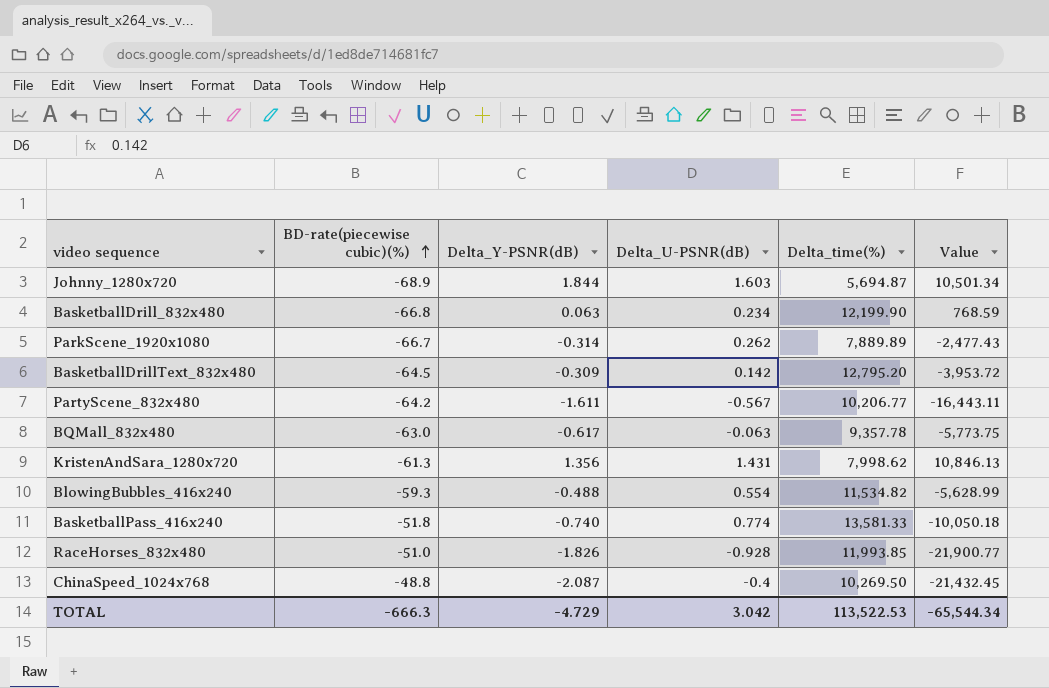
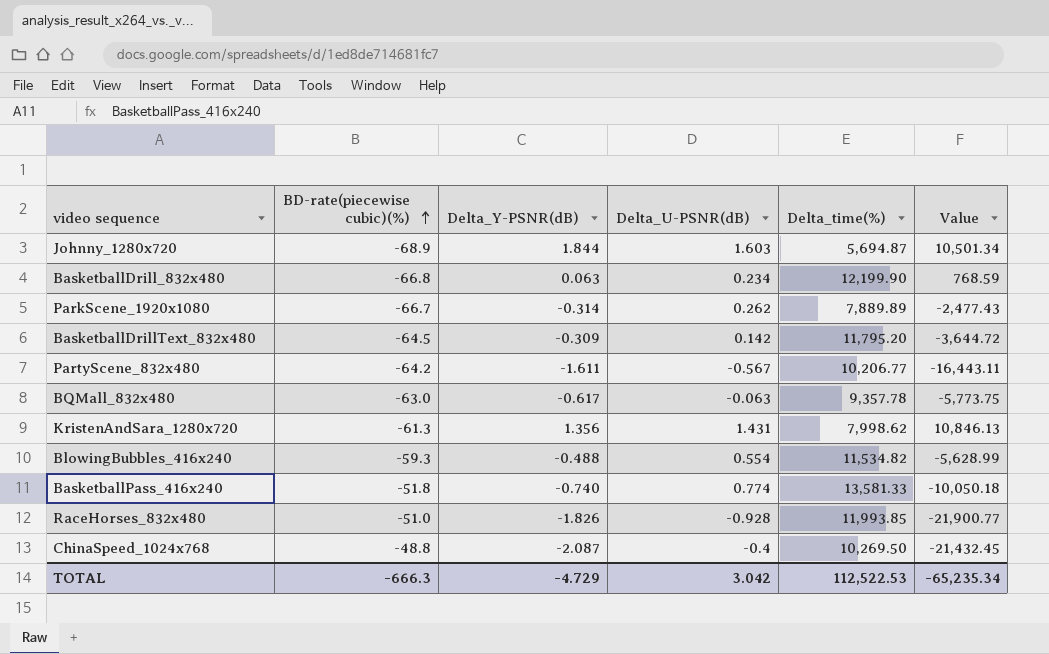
BasketballDrillText_832x480 | Delta_time(%): 12,795.20 -> 11,795.20
BasketballDrillText_832x480 | Value: -3,953.72 -> -3,644.72
TOTAL | Delta_time(%): 113,522.53 -> 112,522.53
TOTAL | Value: -65,544.34 -> -65,235.34

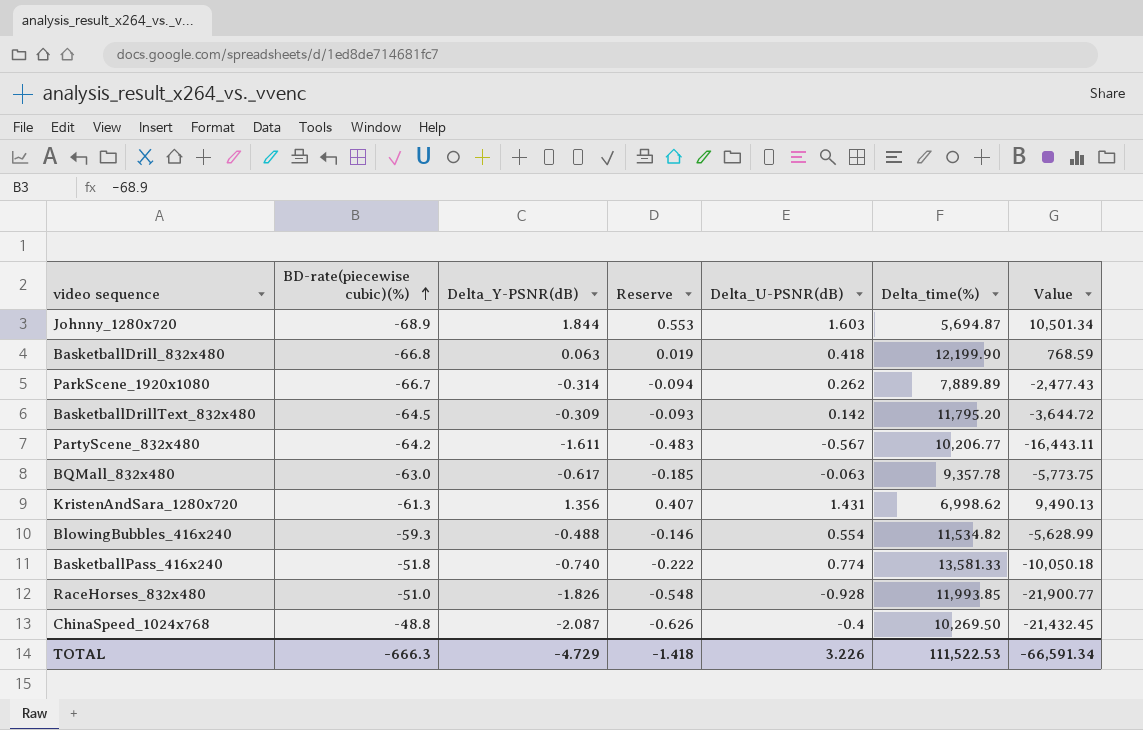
column Reserve | formula: none -> [Delta_Y-PSNR(dB)] * 0.3
BasketballDrill_832x480 | Delta_U-PSNR(dB): 0.234 -> 0.418
KristenAndSara_1280x720 | Delta_time(%): 7,998.62 -> 6,998.62
KristenAndSara_1280x720 | Value: 10,846.13 -> 9,490.13
TOTAL | Delta_U-PSNR(dB): 3.042 -> 3.226
TOTAL | Delta_time(%): 112,522.53 -> 111,522.53
TOTAL | Value: -65,235.34 -> -66,591.34

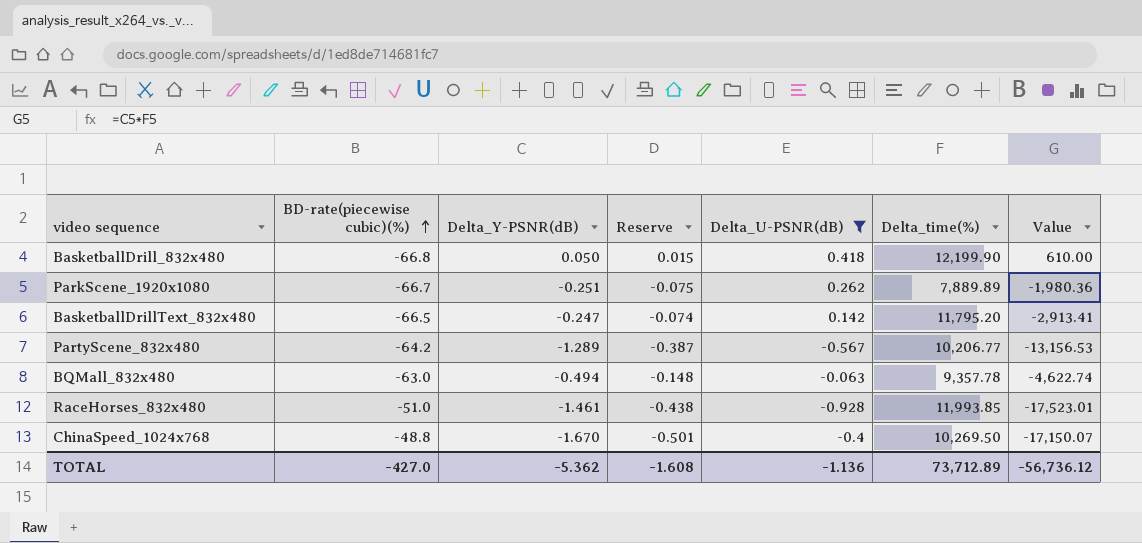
filter: none -> Delta_U-PSNR(dB) <= 0.418
BasketballDrill_832x480 | Delta_Y-PSNR(dB): 0.063 -> 0.050
BasketballDrill_832x480 | Reserve: 0.019 -> 0.015
BasketballDrill_832x480 | Value: 768.59 -> 610.00
ParkScene_1920x1080 | Delta_Y-PSNR(dB): -0.314 -> -0.251
ParkScene_1920x1080 | Reserve: -0.094 -> -0.075
ParkScene_1920x1080 | Value: -2,477.43 -> -1,980.36
BasketballDrillText_832x480 | BD-rate(piecewise cubic)(%): -64.5 -> -66.5
BasketballDrillText_832x480 | Delta_Y-PSNR(dB): -0.309 -> -0.247
BasketballDrillText_832x480 | Reserve: -0.093 -> -0.074
BasketballDrillText_832x480 | Value: -3,644.72 -> -2,913.41
PartyScene_832x480 | Delta_Y-PSNR(dB): -1.611 -> -1.289
PartyScene_832x480 | Reserve: -0.483 -> -0.387
PartyScene_832x480 | Value: -16,443.11 -> -13,156.53
BQMall_832x480 | Delta_Y-PSNR(dB): -0.617 -> -0.494
BQMall_832x480 | Reserve: -0.185 -> -0.148
BQMall_832x480 | Value: -5,773.75 -> -4,622.74
RaceHorses_832x480 | Delta_Y-PSNR(dB): -1.826 -> -1.461
RaceHorses_832x480 | Reserve: -0.548 -> -0.438
RaceHorses_832x480 | Value: -21,900.77 -> -17,523.01
ChinaSpeed_1024x768 | Delta_Y-PSNR(dB): -2.087 -> -1.670
ChinaSpeed_1024x768 | Reserve: -0.626 -> -0.501
ChinaSpeed_1024x768 | Value: -21,432.45 -> -17,150.07
TOTAL | BD-rate(piecewise cubic)(%): -666.3 -> -427.0
TOTAL | Delta_Y-PSNR(dB): -4.729 -> -5.362
TOTAL | Reserve: -1.418 -> -1.608
TOTAL | Delta_U-PSNR(dB): 3.226 -> -1.136
TOTAL | Delta_time(%): 111,522.53 -> 73,712.89
TOTAL | Value: -66,591.34 -> -56,736.12

